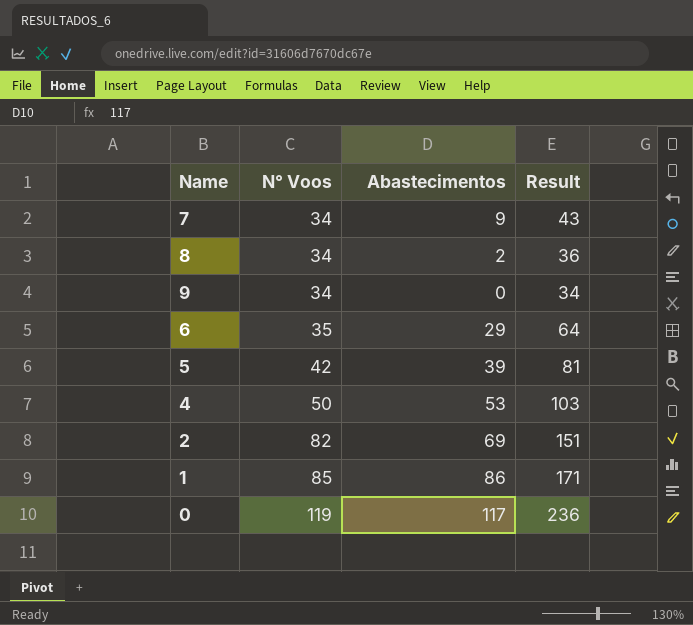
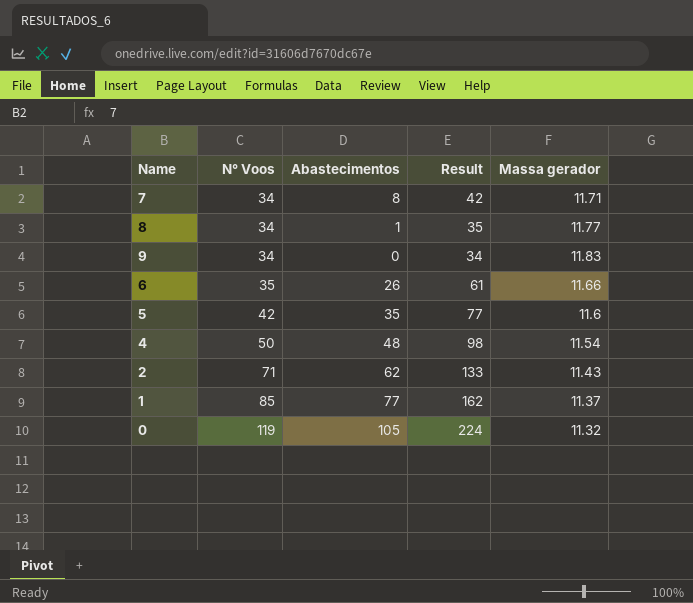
column Massa gerador | position: none -> 5
7 | Abastecimentos: 9 -> 8
7 | Result: 43 -> 42
8 | Abastecimentos: 2 -> 1
8 | Result: 36 -> 35
6 | Abastecimentos: 29 -> 26
6 | Result: 64 -> 61
5 | Abastecimentos: 39 -> 35
5 | Result: 81 -> 77
4 | Abastecimentos: 53 -> 48
4 | Result: 103 -> 98
2 | N° Voos: 82 -> 71
2 | Abastecimentos: 69 -> 62
2 | Result: 151 -> 133
1 | Abastecimentos: 86 -> 77
1 | Result: 171 -> 162
0 | Abastecimentos: 117 -> 105
0 | Result: 236 -> 224

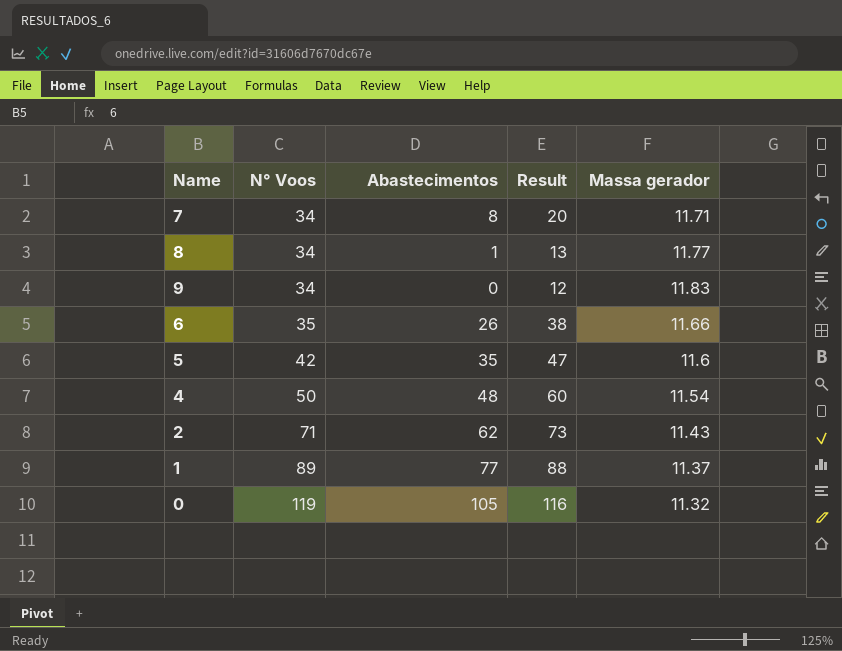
column Result | formula: [N° Voos] + [Abastecimentos] -> [Abastecimentos] + [Massa gerador]
1 | N° Voos: 85 -> 89

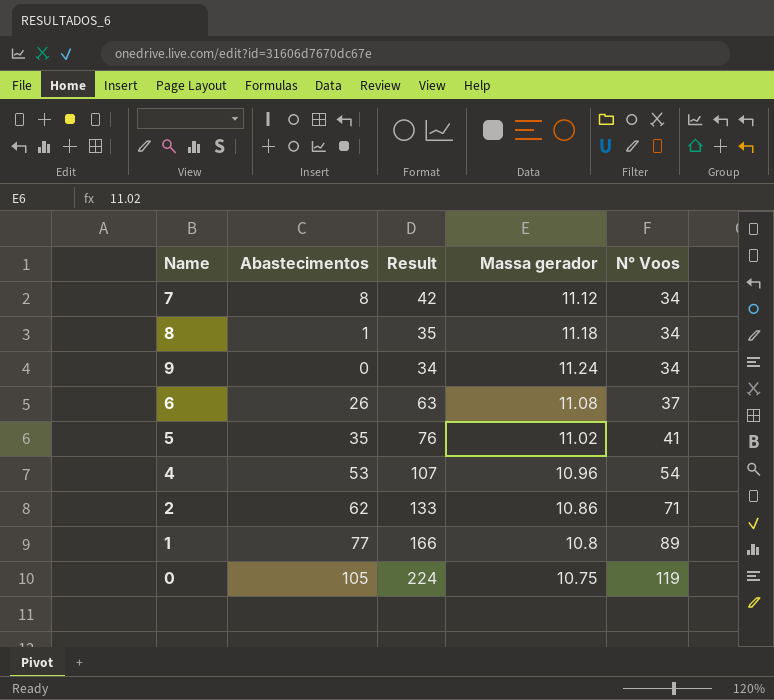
column Result | formula: [Abastecimentos] + [Massa gerador] -> [Abastecimentos] + [N° Voos]
column N° Voos | position: 2 -> 5
7 | Massa gerador: 11.71 -> 11.12
8 | Massa gerador: 11.77 -> 11.18
9 | Massa gerador: 11.83 -> 11.24
6 | Massa gerador: 11.66 -> 11.08
6 | N° Voos: 35 -> 37
5 | Massa gerador: 11.6 -> 11.02
5 | N° Voos: 42 -> 41
4 | Abastecimentos: 48 -> 53
4 | Massa gerador: 11.54 -> 10.96
4 | N° Voos: 50 -> 54
2 | Massa gerador: 11.43 -> 10.86
1 | Massa gerador: 11.37 -> 10.8
0 | Massa gerador: 11.32 -> 10.75

